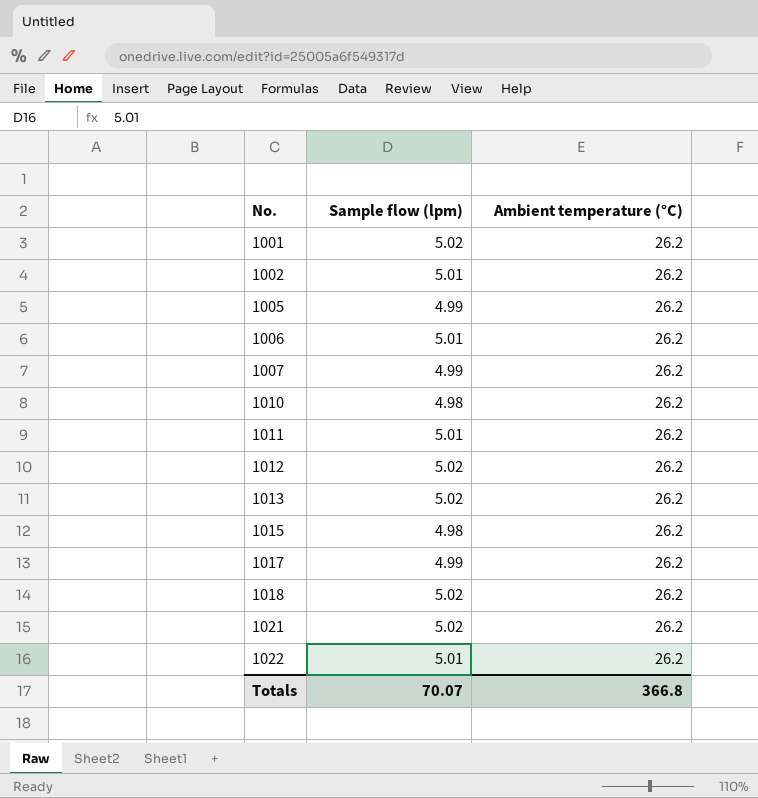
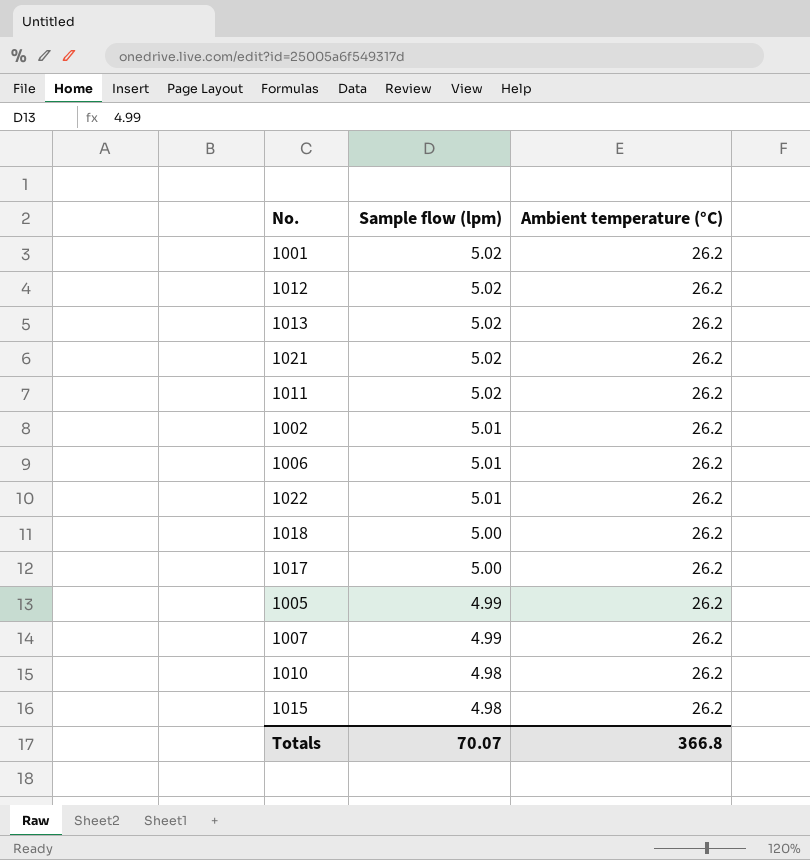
row order: No. ascending -> Sample flow (lpm) descending
1011 | Sample flow (lpm): 5.01 -> 5.02
1018 | Sample flow (lpm): 5.02 -> 5.00
1017 | Sample flow (lpm): 4.99 -> 5.00

